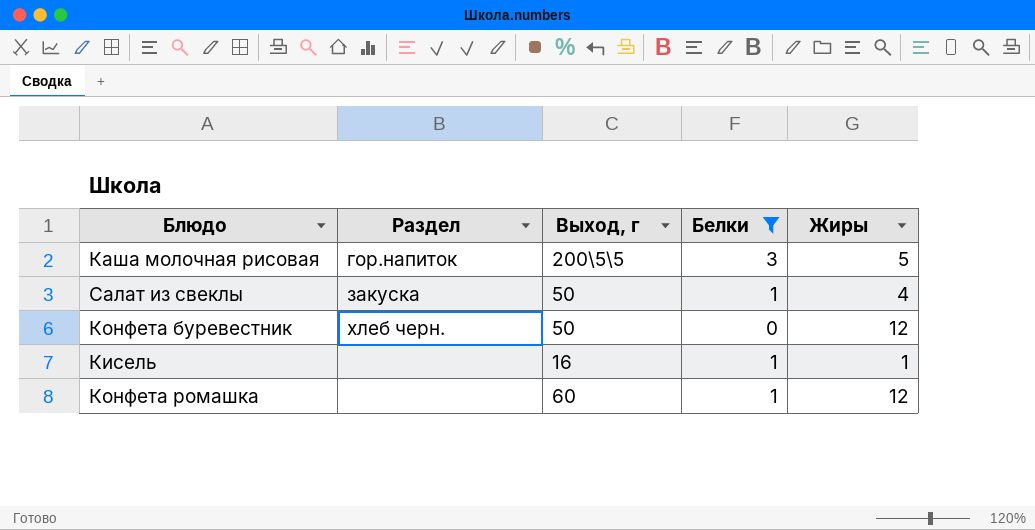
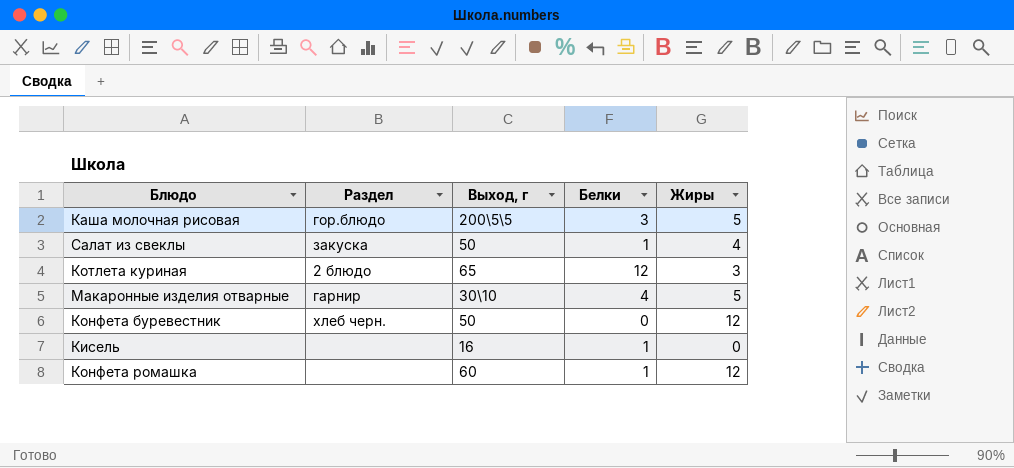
filter: Белки <= 3 -> none
Каша молочная рисовая | Раздел: гор.напиток -> гор.блюдо
Кисель | Жиры: 1 -> 0

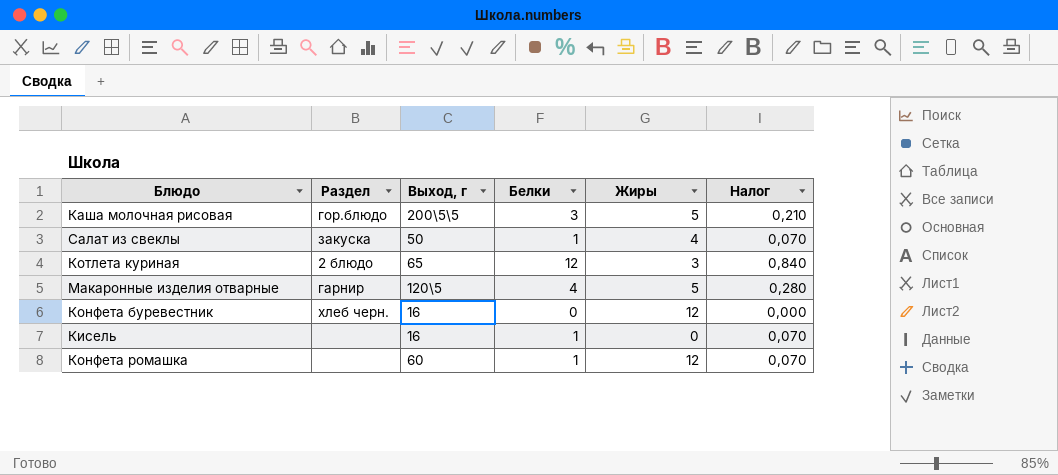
column Налог | formula: none -> [Белки] * 0,07
Макаронные изделия отварные | Выход, г: 30\10 -> 120\5
Конфета буревестник | Выход, г: 50 -> 16

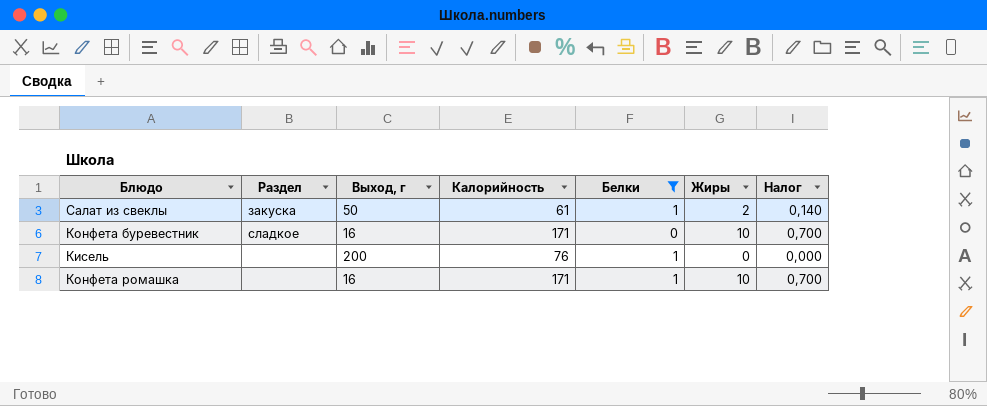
filter: none -> Белки <= 1
column Калорийность | position: none -> 4
column Налог | formula: [Белки] * 0,07 -> [Жиры] * 0,07
Салат из свеклы | Жиры: 4 -> 2
Конфета буревестник | Раздел: хлеб черн. -> сладкое
Конфета буревестник | Жиры: 12 -> 10
Кисель | Выход, г: 16 -> 200
Конфета ромашка | Выход, г: 60 -> 16
Конфета ромашка | Жиры: 12 -> 10

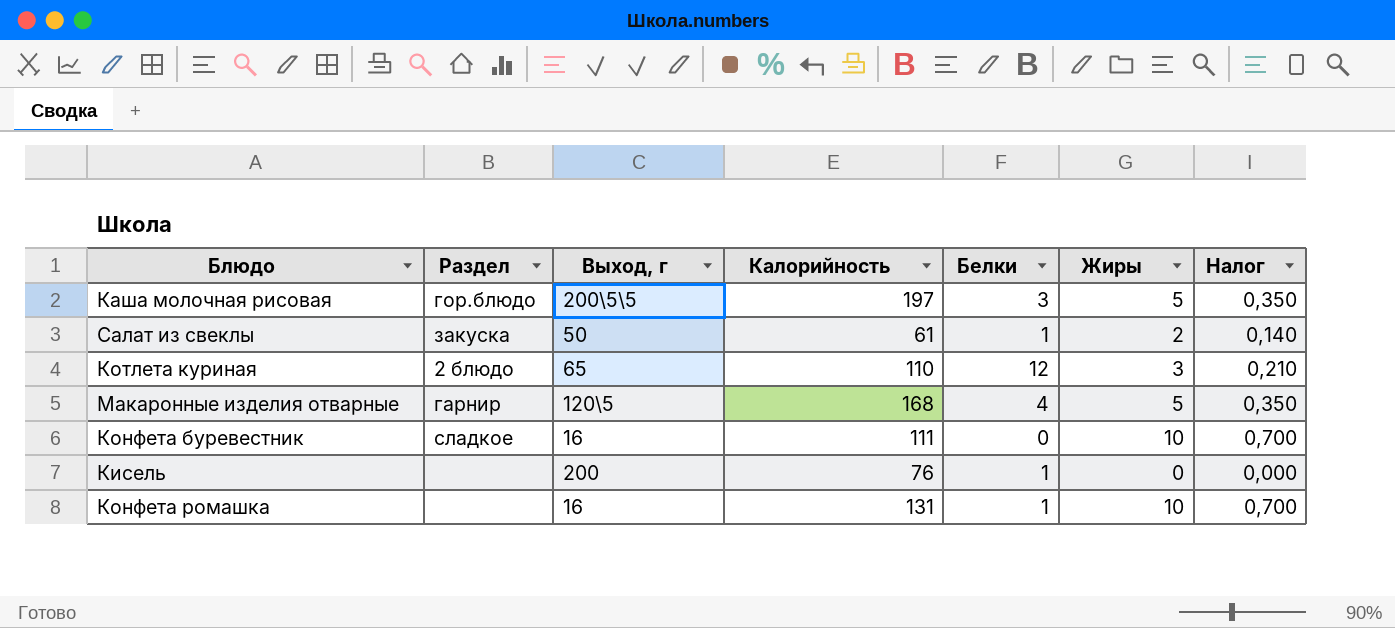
filter: Белки <= 1 -> none
Конфета буревестник | Калорийность: 171 -> 111
Конфета ромашка | Калорийность: 171 -> 131

